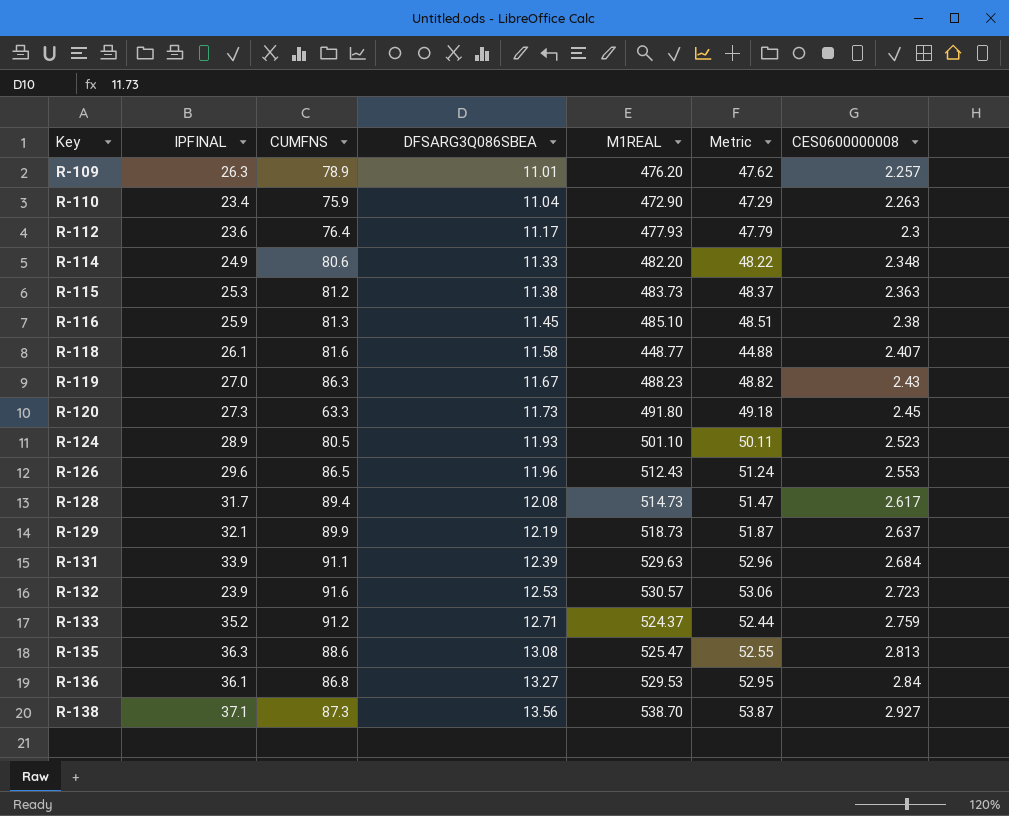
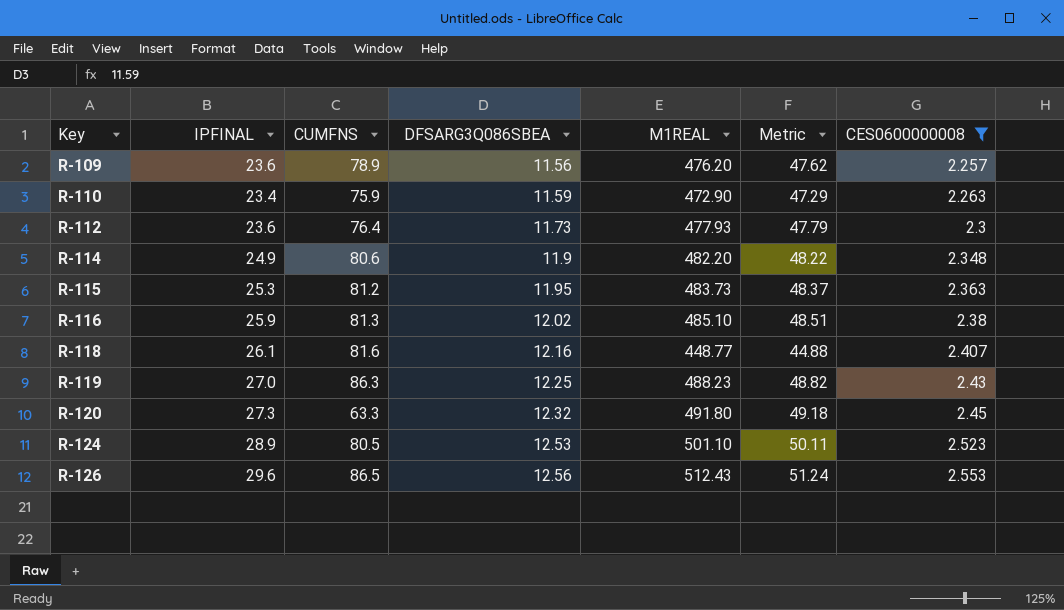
filter: none -> CES0600000008 <= 2.553
R-109 | IPFINAL: 26.3 -> 23.6
R-109 | DFSARG3Q086SBEA: 11.01 -> 11.56
R-110 | DFSARG3Q086SBEA: 11.04 -> 11.59
R-112 | DFSARG3Q086SBEA: 11.17 -> 11.73
R-114 | DFSARG3Q086SBEA: 11.33 -> 11.9
R-115 | DFSARG3Q086SBEA: 11.38 -> 11.95
R-116 | DFSARG3Q086SBEA: 11.45 -> 12.02
R-118 | DFSARG3Q086SBEA: 11.58 -> 12.16
R-119 | DFSARG3Q086SBEA: 11.67 -> 12.25
R-120 | DFSARG3Q086SBEA: 11.73 -> 12.32
R-124 | DFSARG3Q086SBEA: 11.93 -> 12.53
R-126 | DFSARG3Q086SBEA: 11.96 -> 12.56

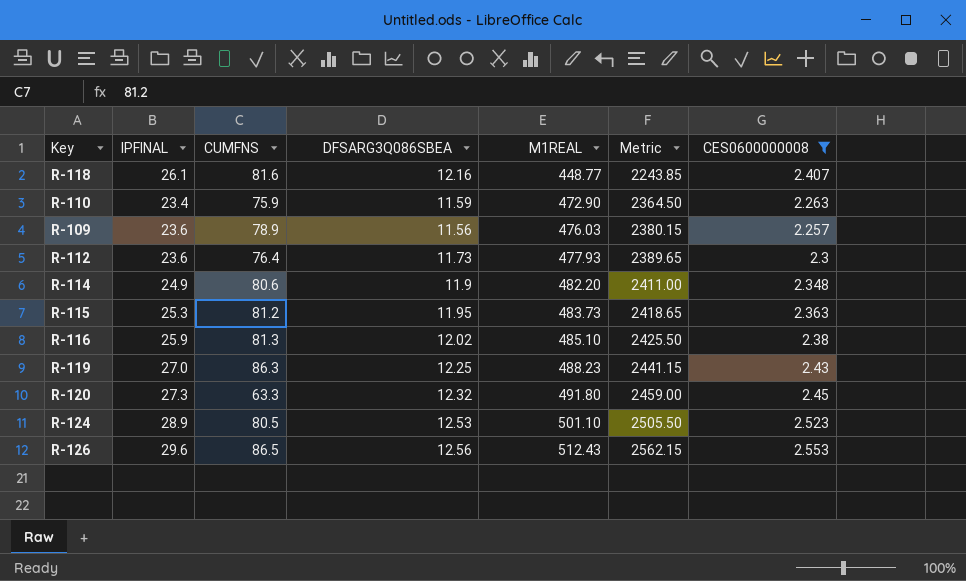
row order: Key ascending -> M1REAL ascending
column Metric | formula: [M1REAL] * 0.1 -> [M1REAL] * 5
R-109 | M1REAL: 476.20 -> 476.03

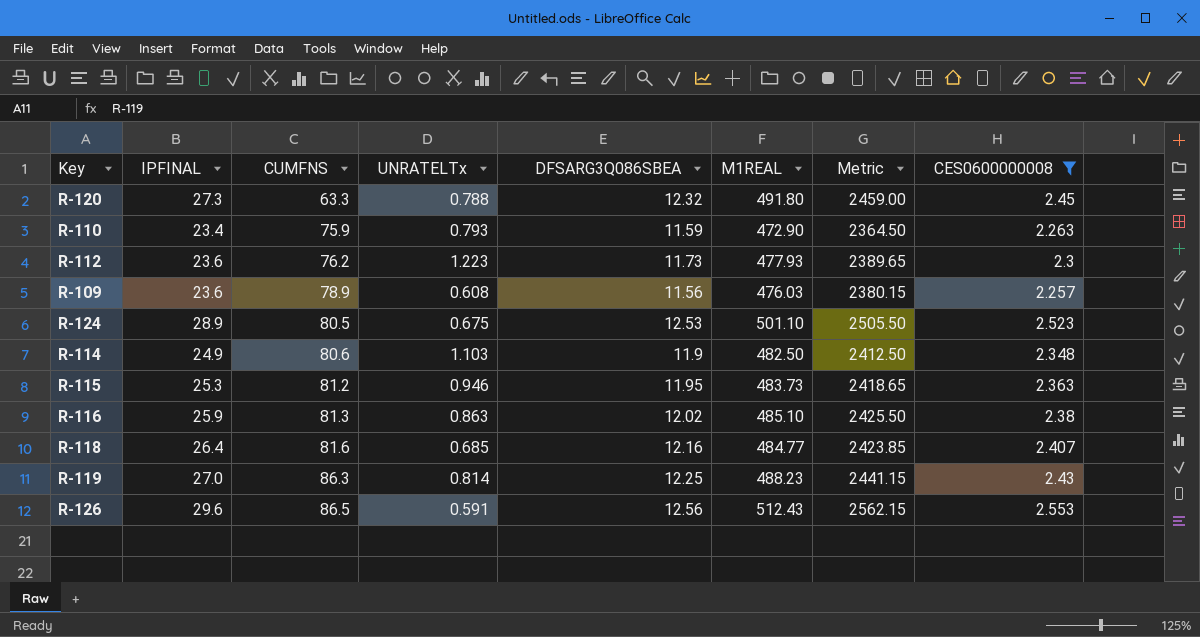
row order: M1REAL ascending -> CUMFNS ascending
column UNRATELTx | position: none -> 4
R-112 | CUMFNS: 76.4 -> 76.2
R-114 | M1REAL: 482.20 -> 482.50
R-114 | Metric: 2411.00 -> 2412.50
R-118 | IPFINAL: 26.1 -> 26.4
R-118 | M1REAL: 448.77 -> 484.77
R-118 | Metric: 2243.85 -> 2423.85

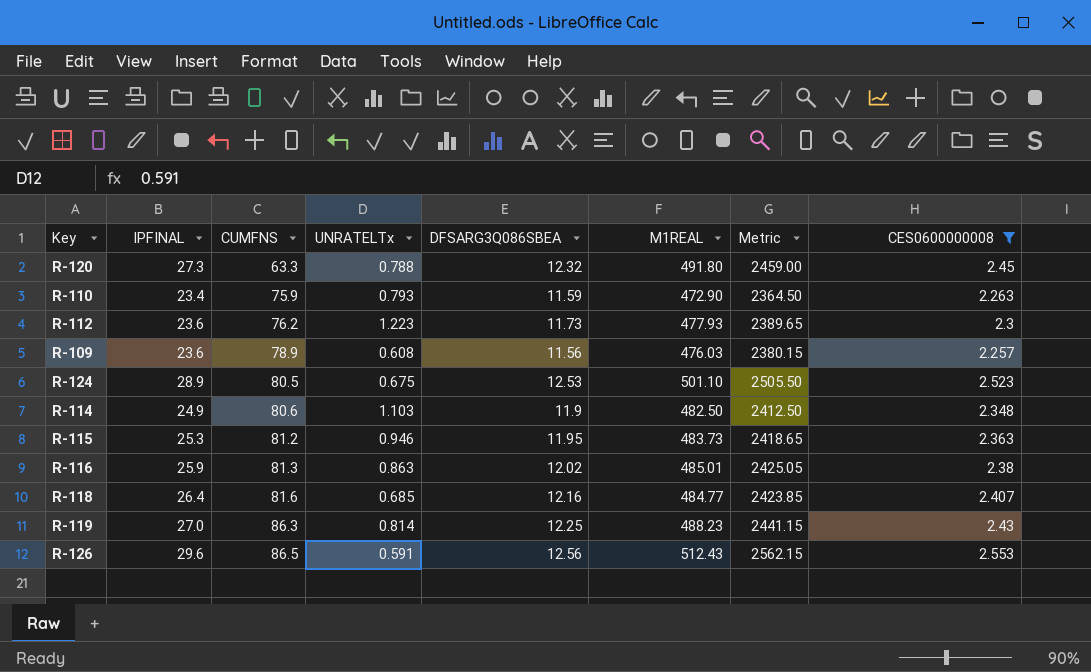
R-116 | M1REAL: 485.10 -> 485.01
R-116 | Metric: 2425.50 -> 2425.05

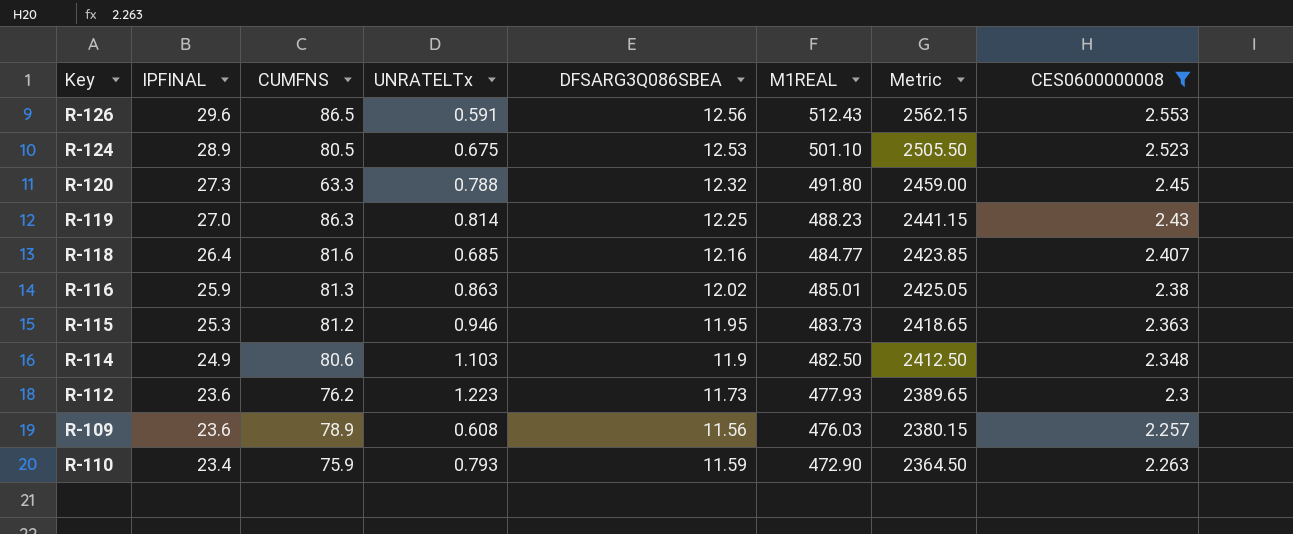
row order: CUMFNS ascending -> IPFINAL descending

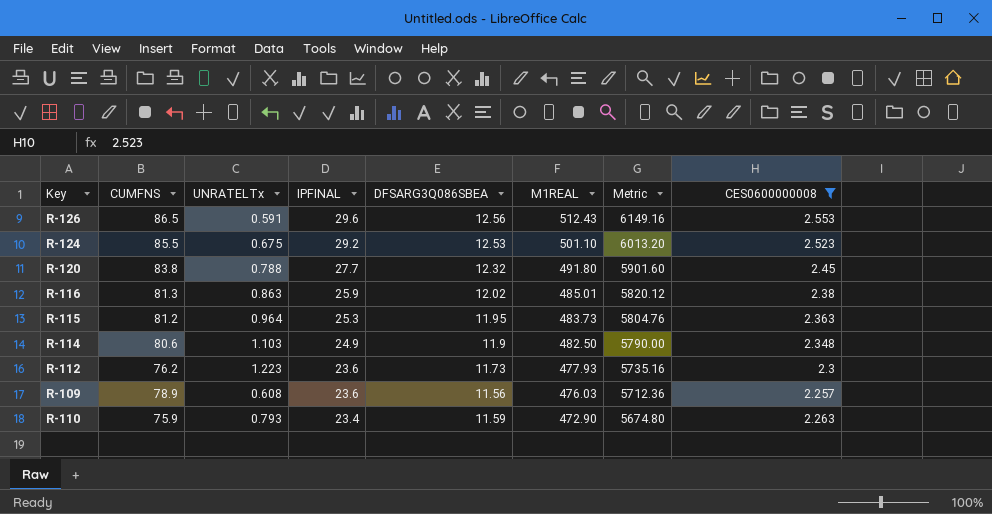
column IPFINAL | position: 2 -> 4
column Metric | formula: [M1REAL] * 5 -> [M1REAL] * 12
row R-119: 27.0 | 86.3 | 0.814 | 12.25 | 488.23 | 2441.15 | 2.43 -> none
row R-118: 26.4 | 81.6 | 0.685 | 12.16 | 484.77 | 2423.85 | 2.407 -> none
R-124 | CUMFNS: 80.5 -> 85.5
R-124 | IPFINAL: 28.9 -> 29.2
R-120 | CUMFNS: 63.3 -> 83.8
R-120 | IPFINAL: 27.3 -> 27.7
R-115 | UNRATELTx: 0.946 -> 0.964

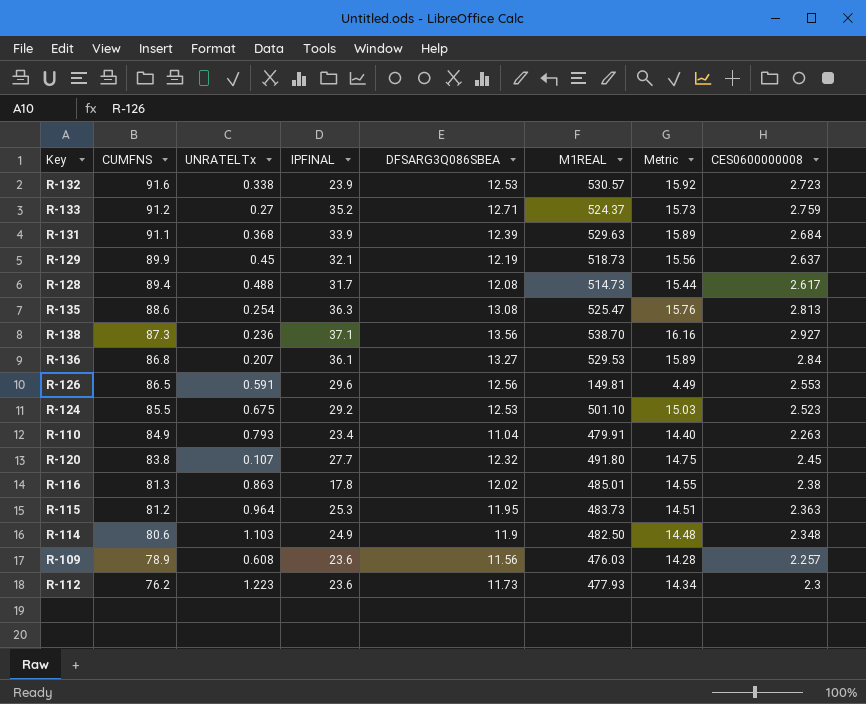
filter: CES0600000008 <= 2.553 -> none
row order: IPFINAL descending -> CUMFNS descending
column Metric | formula: [M1REAL] * 12 -> [M1REAL] * 0.03
R-126 | M1REAL: 512.43 -> 149.81
R-110 | CUMFNS: 75.9 -> 84.9
R-110 | DFSARG3Q086SBEA: 11.59 -> 11.04
R-110 | M1REAL: 472.90 -> 479.91
R-120 | UNRATELTx: 0.788 -> 0.107
R-116 | IPFINAL: 25.9 -> 17.8

